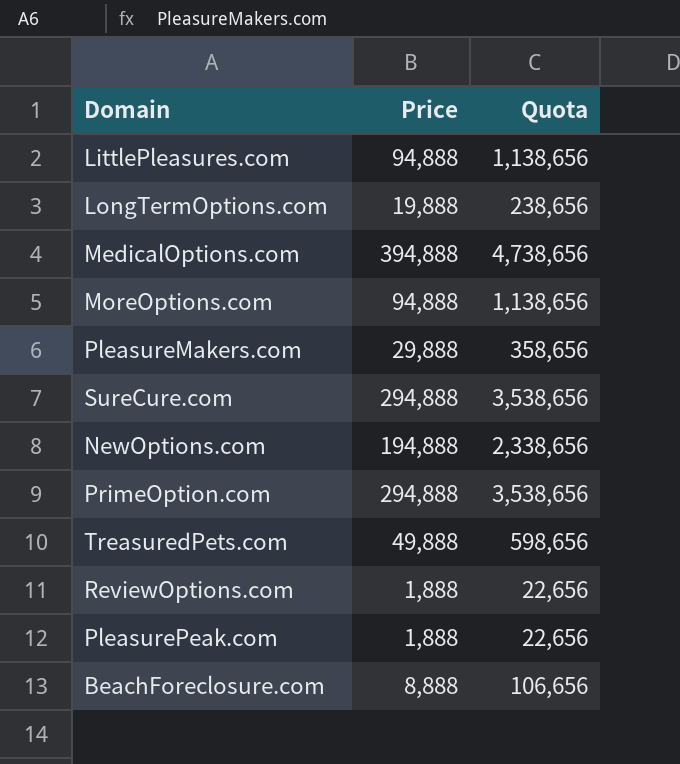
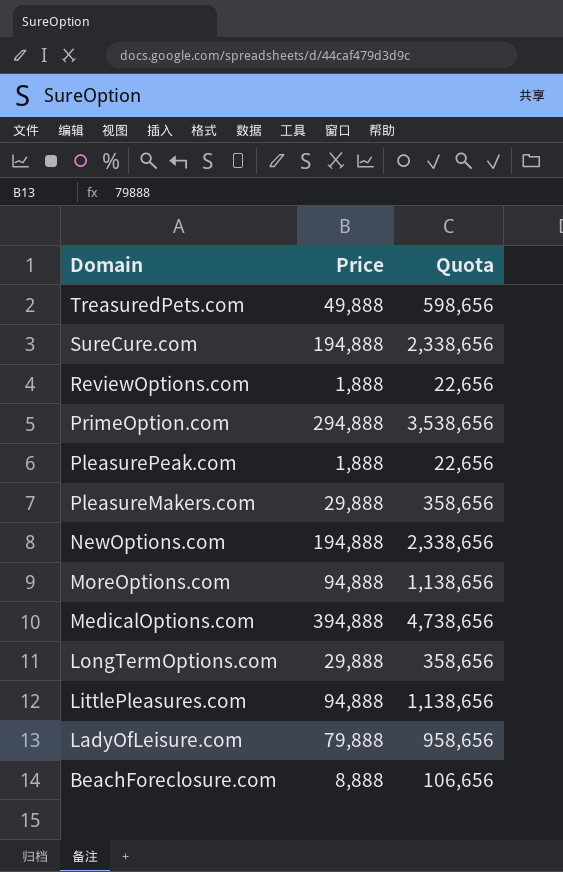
row order: none -> Domain descending
SureCure.com | Price: 294,888 -> 194,888
SureCure.com | Quota: 3,538,656 -> 2,338,656
LongTermOptions.com | Price: 19,888 -> 29,888
LongTermOptions.com | Quota: 238,656 -> 358,656
row LadyOfLeisure.com: none -> 79,888 | 958,656

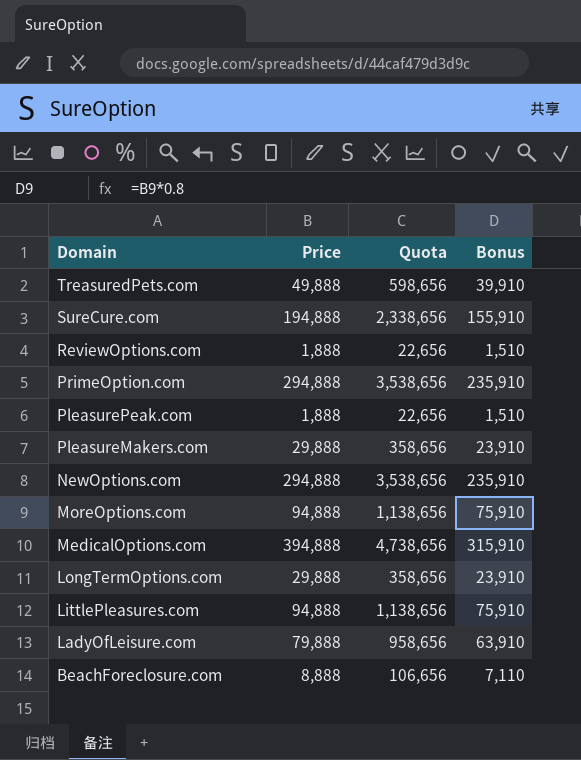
column Bonus | formula: none -> [Price] * 0.8
NewOptions.com | Price: 194,888 -> 294,888
NewOptions.com | Quota: 2,338,656 -> 3,538,656

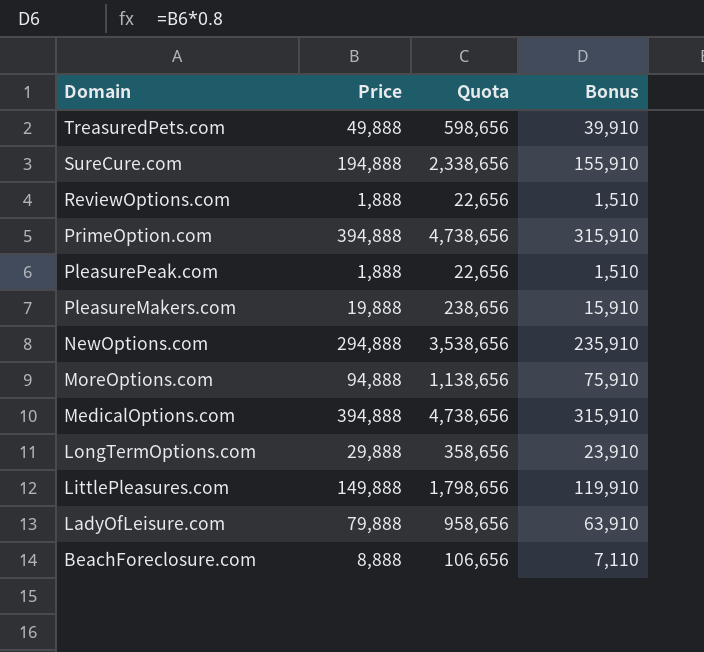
PrimeOption.com | Price: 294,888 -> 394,888
PrimeOption.com | Quota: 3,538,656 -> 4,738,656
PrimeOption.com | Bonus: 235,910 -> 315,910
PleasureMakers.com | Price: 29,888 -> 19,888
PleasureMakers.com | Quota: 358,656 -> 238,656
PleasureMakers.com | Bonus: 23,910 -> 15,910
LittlePleasures.com | Price: 94,888 -> 149,888
LittlePleasures.com | Quota: 1,138,656 -> 1,798,656
LittlePleasures.com | Bonus: 75,910 -> 119,910

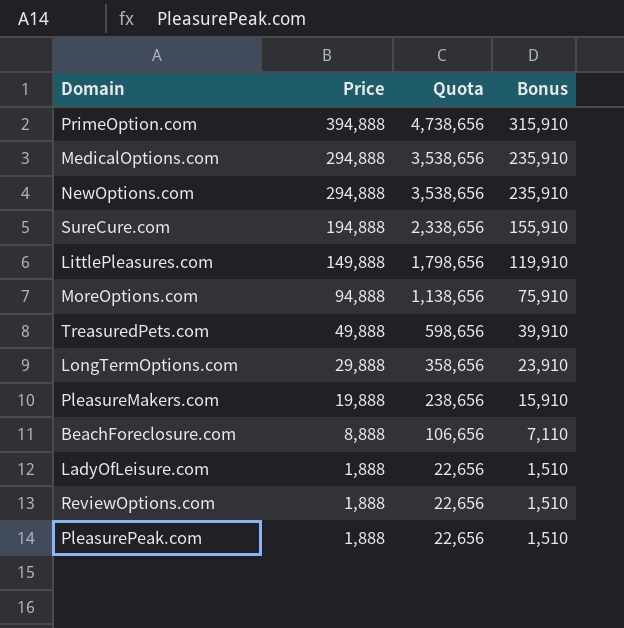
row order: Domain descending -> Price descending
MedicalOptions.com | Price: 394,888 -> 294,888
MedicalOptions.com | Quota: 4,738,656 -> 3,538,656
MedicalOptions.com | Bonus: 315,910 -> 235,910
LadyOfLeisure.com | Price: 79,888 -> 1,888
LadyOfLeisure.com | Quota: 958,656 -> 22,656
LadyOfLeisure.com | Bonus: 63,910 -> 1,510

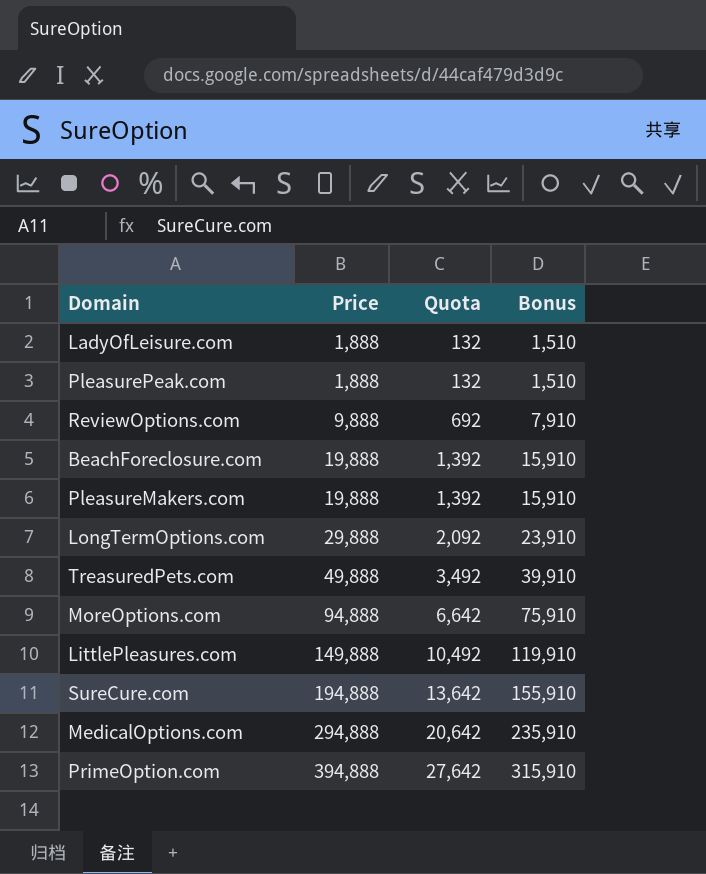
row order: Price descending -> Price ascending
column Quota | formula: [Price] * 12 -> [Price] * 0.07
row NewOptions.com: 294,888 | 3,538,656 | 235,910 -> none
ReviewOptions.com | Price: 1,888 -> 9,888
ReviewOptions.com | Bonus: 1,510 -> 7,910
BeachForeclosure.com | Price: 8,888 -> 19,888
BeachForeclosure.com | Bonus: 7,110 -> 15,910

